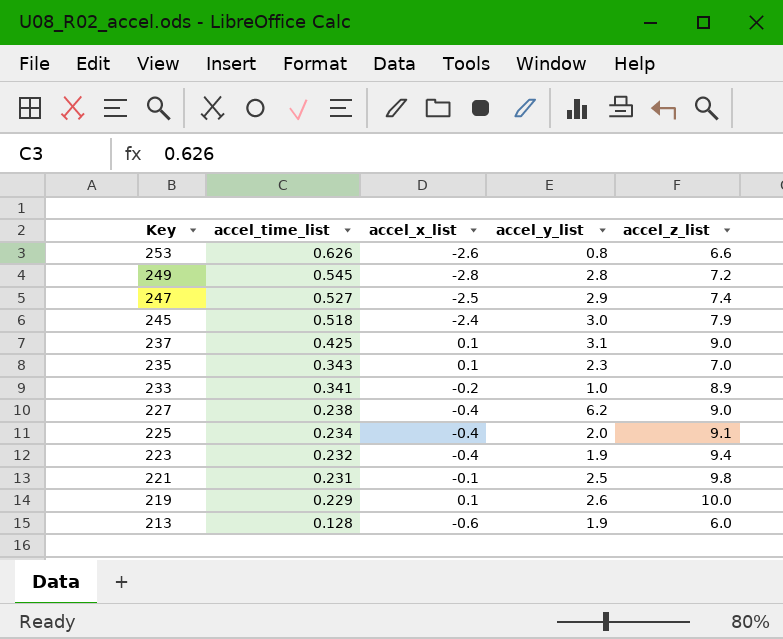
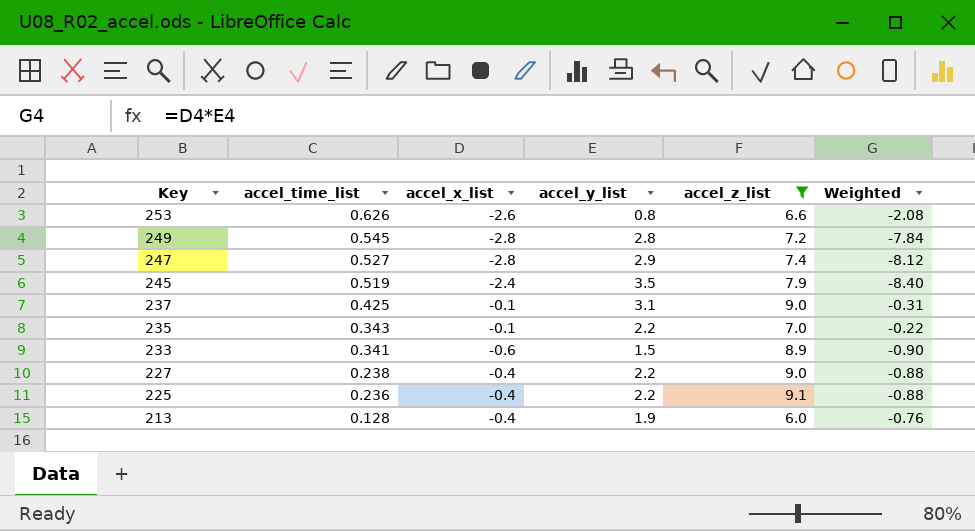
filter: none -> accel_z_list <= 9.1
column Weighted | formula: none -> [accel_x_list] * [accel_y_list]
247 | accel_x_list: -2.5 -> -2.8
245 | accel_time_list: 0.518 -> 0.519
245 | accel_y_list: 3.0 -> 3.5
237 | accel_x_list: 0.1 -> -0.1
235 | accel_x_list: 0.1 -> -0.1
235 | accel_y_list: 2.3 -> 2.2
233 | accel_x_list: -0.2 -> -0.6
233 | accel_y_list: 1.0 -> 1.5
227 | accel_y_list: 6.2 -> 2.2
225 | accel_time_list: 0.234 -> 0.236
225 | accel_y_list: 2.0 -> 2.2
213 | accel_x_list: -0.6 -> -0.4

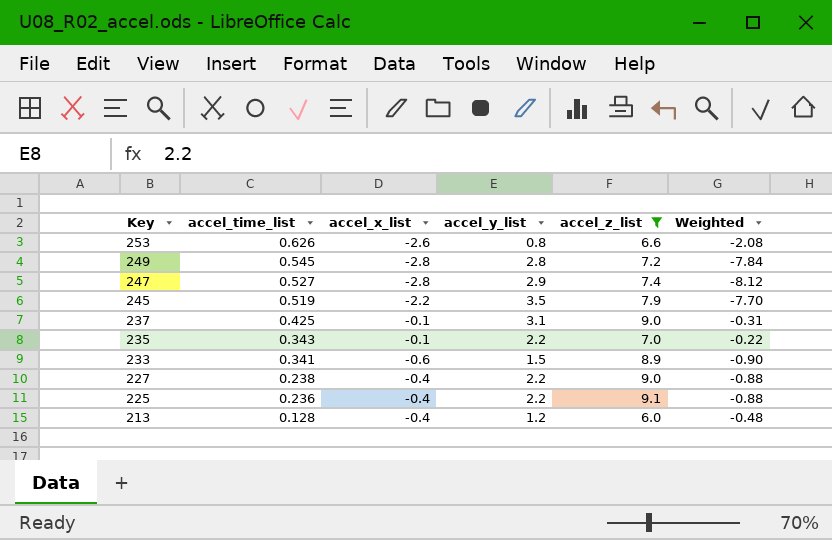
245 | accel_x_list: -2.4 -> -2.2
245 | Weighted: -8.40 -> -7.70
213 | accel_y_list: 1.9 -> 1.2
213 | Weighted: -0.76 -> -0.48

